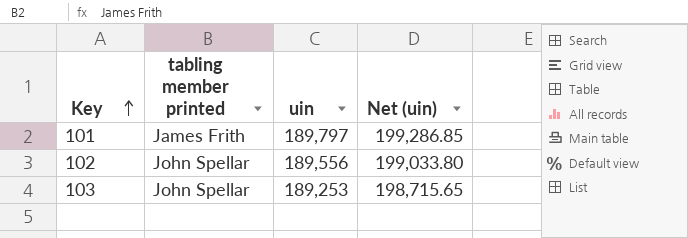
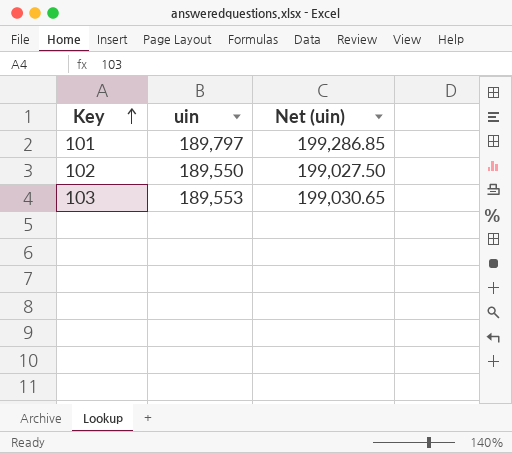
column tabling member printed | position: 2 -> none
102 | uin: 189,556 -> 189,550
102 | Net (uin): 199,033.80 -> 199,027.50
103 | uin: 189,253 -> 189,553
103 | Net (uin): 198,715.65 -> 199,030.65

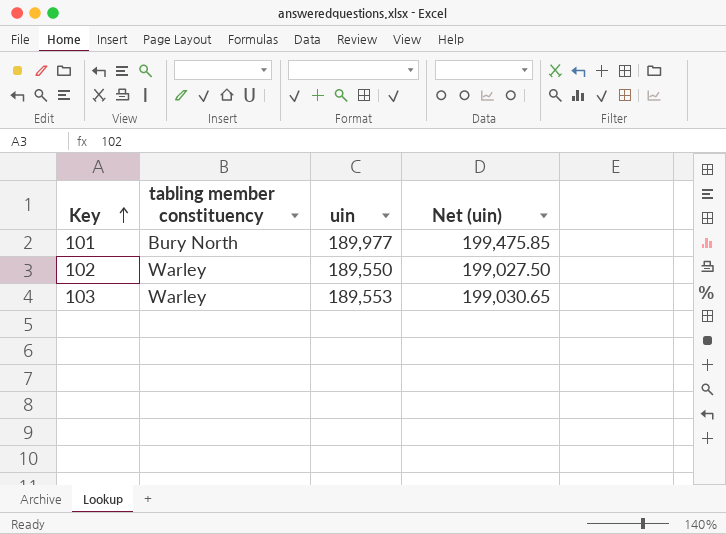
column tabling member constituency | position: none -> 2
101 | uin: 189,797 -> 189,977
101 | Net (uin): 199,286.85 -> 199,475.85

